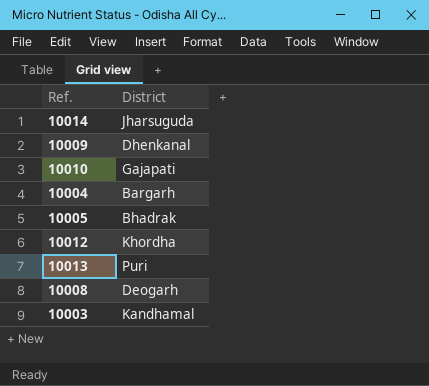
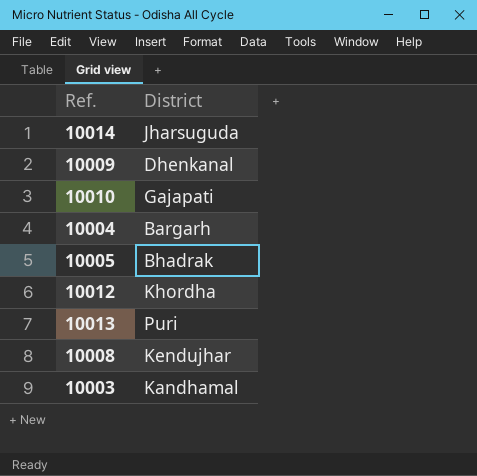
10008 | District: Deogarh -> Kendujhar

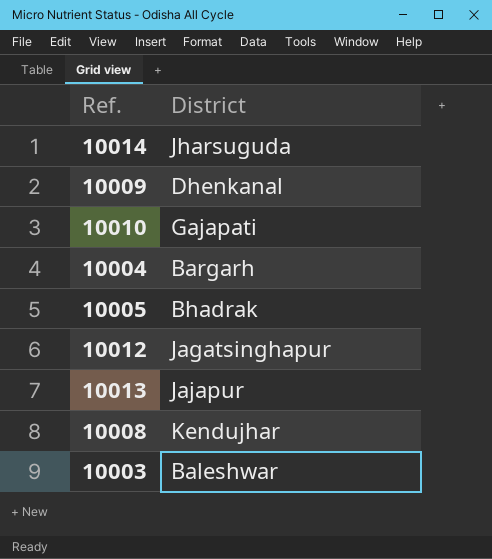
10012 | District: Khordha -> Jagatsinghapur
10013 | District: Puri -> Jajapur
10003 | District: Kandhamal -> Baleshwar

